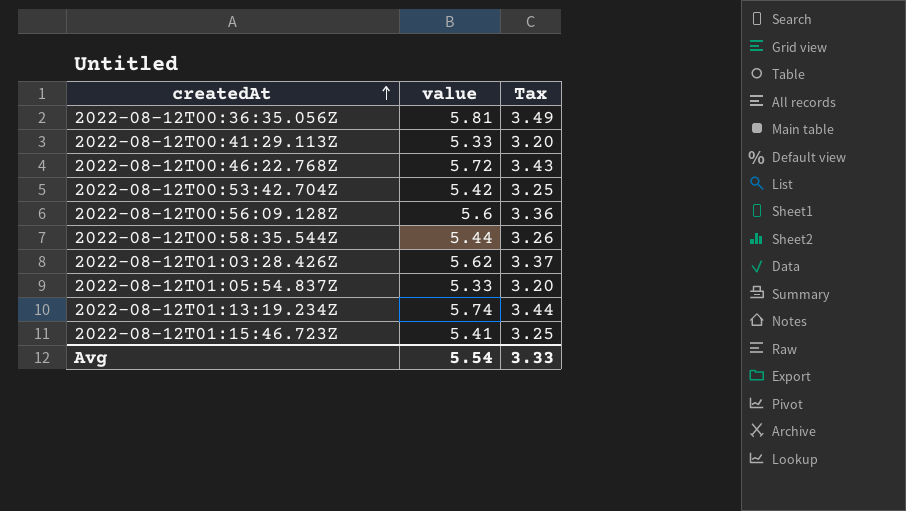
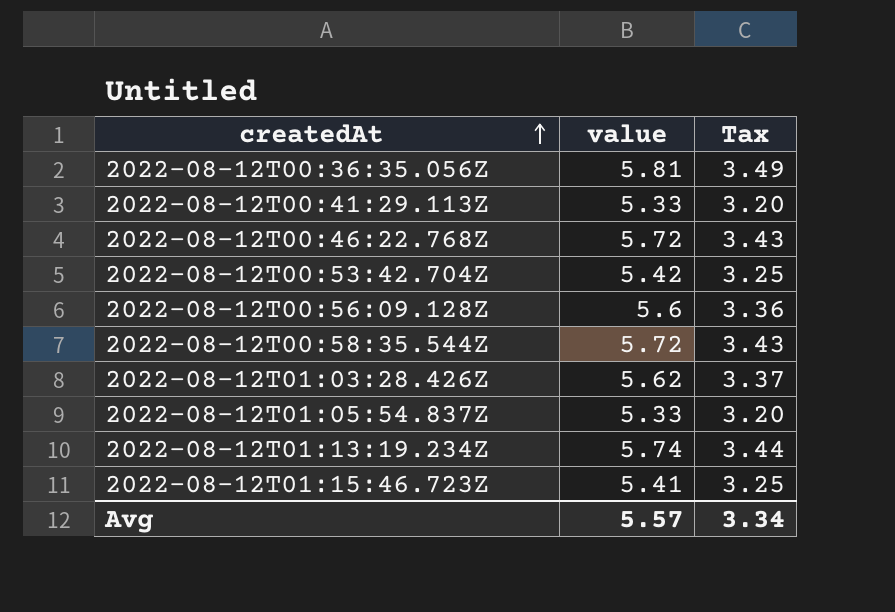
2022-08-12T00:58:35.544Z | value: 5.44 -> 5.72
2022-08-12T00:58:35.544Z | Tax: 3.26 -> 3.43
Avg | value: 5.54 -> 5.57
Avg | Tax: 3.33 -> 3.34

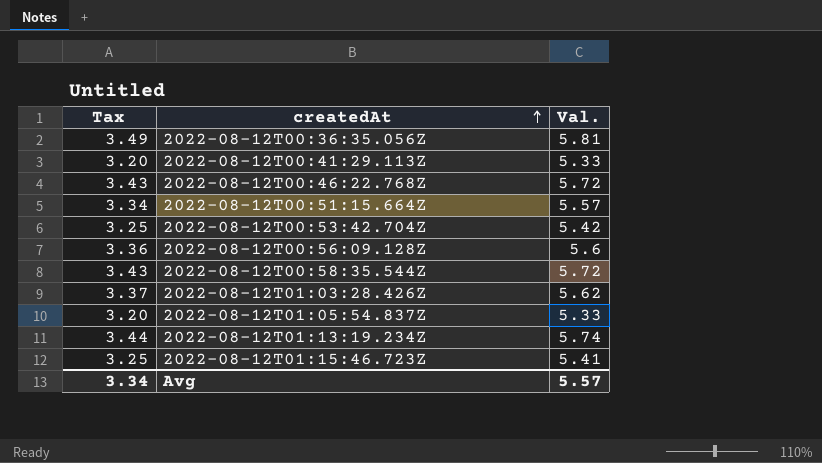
column Tax | position: 3 -> 1
column name: value -> Val.
row 2022-08-12T00:51:15.664Z: none -> 3.34 | 5.57

